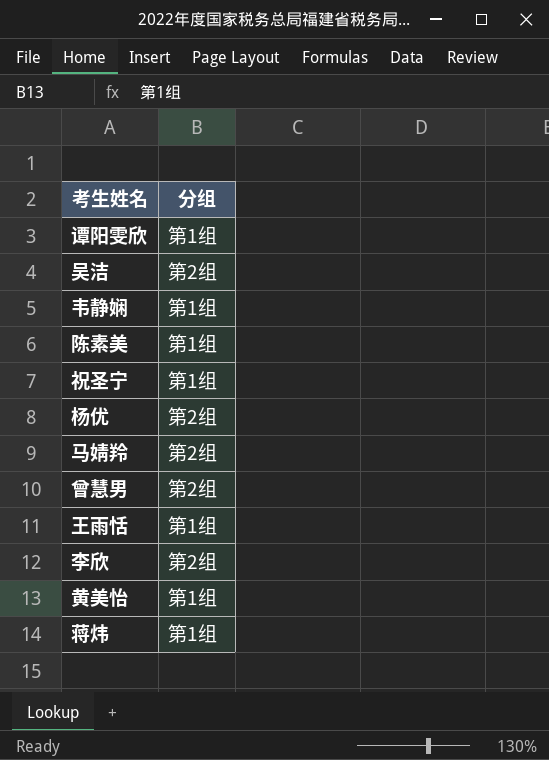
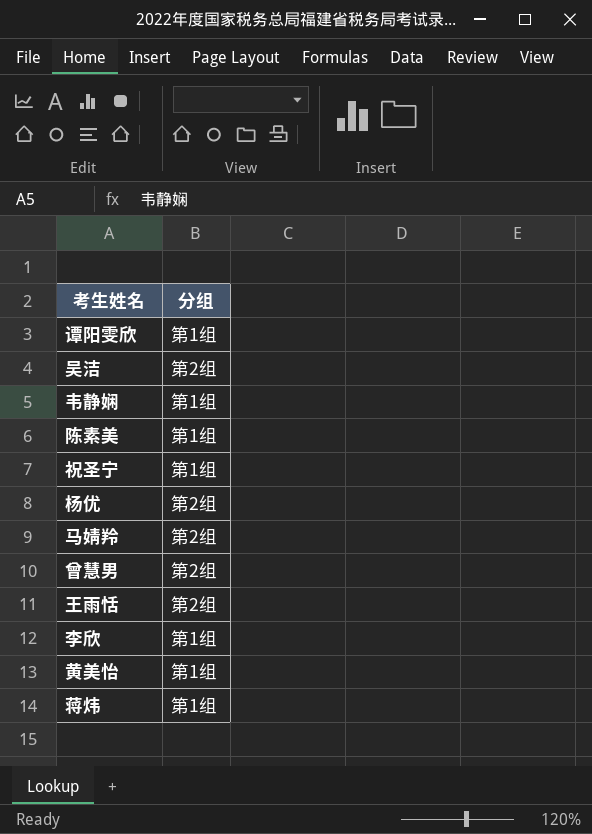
王雨恬 | 分组: 第1组 -> 第2组
李欣 | 分组: 第2组 -> 第1组

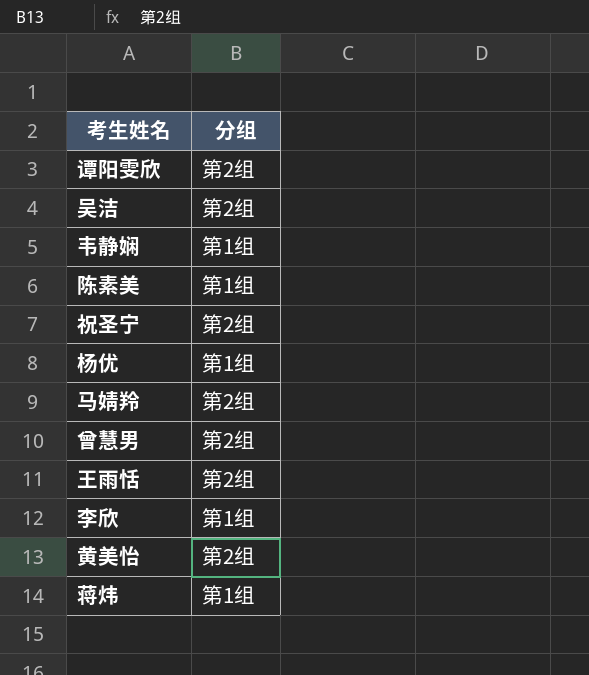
谭阳雯欣 | 分组: 第1组 -> 第2组
祝圣宁 | 分组: 第1组 -> 第2组
杨优 | 分组: 第2组 -> 第1组
黄美怡 | 分组: 第1组 -> 第2组

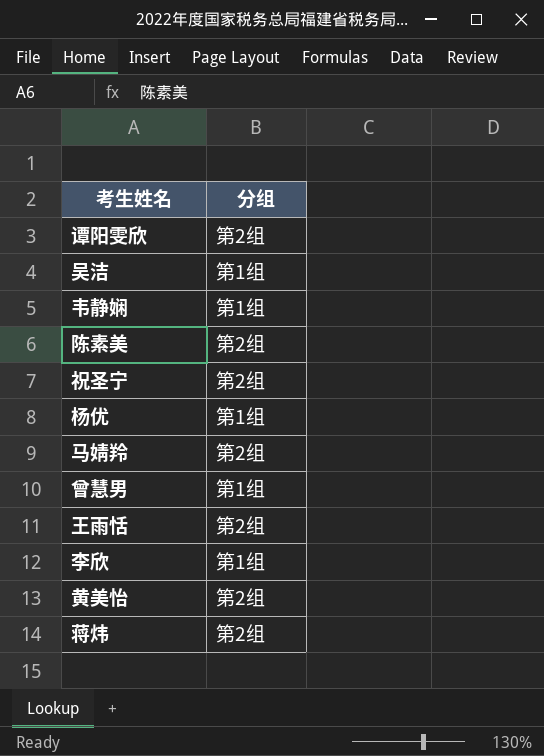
吴洁 | 分组: 第2组 -> 第1组
陈素美 | 分组: 第1组 -> 第2组
曾慧男 | 分组: 第2组 -> 第1组
蒋炜 | 分组: 第1组 -> 第2组

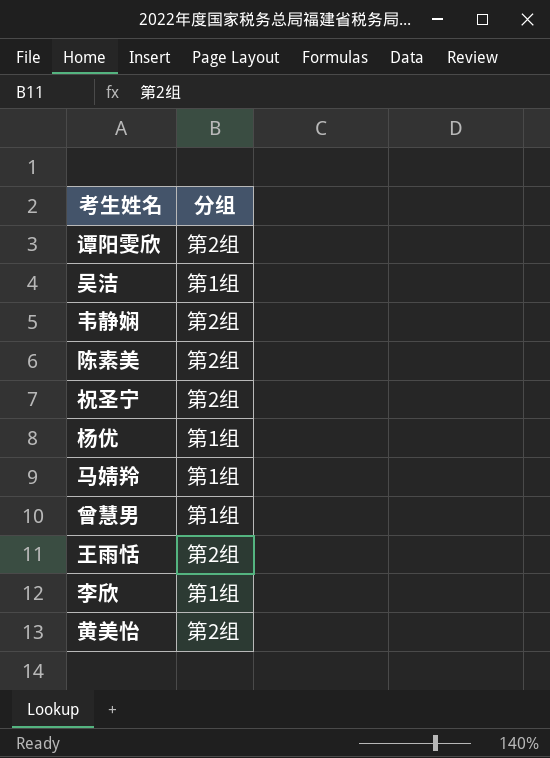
row 蒋炜: 第2组 -> none
韦静娴 | 分组: 第1组 -> 第2组
马婧羚 | 分组: 第2组 -> 第1组

